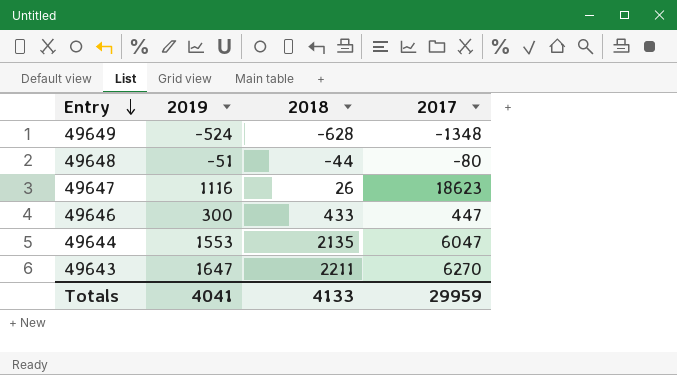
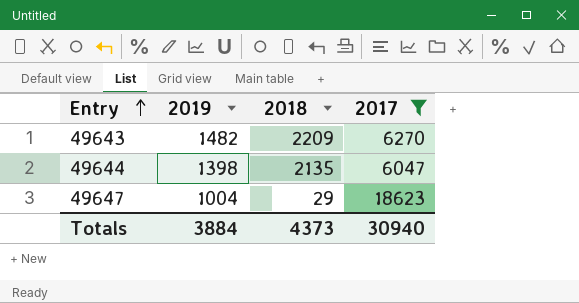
filter: none -> 2017 >= 6047
row order: Entry descending -> Entry ascending
49643 | 2019: 1647 -> 1482
49643 | 2018: 2211 -> 2209
49644 | 2019: 1553 -> 1398
49647 | 2019: 1116 -> 1004
49647 | 2018: 26 -> 29
Totals | 2019: 4041 -> 3884
Totals | 2018: 4133 -> 4373
Totals | 2017: 29959 -> 30940

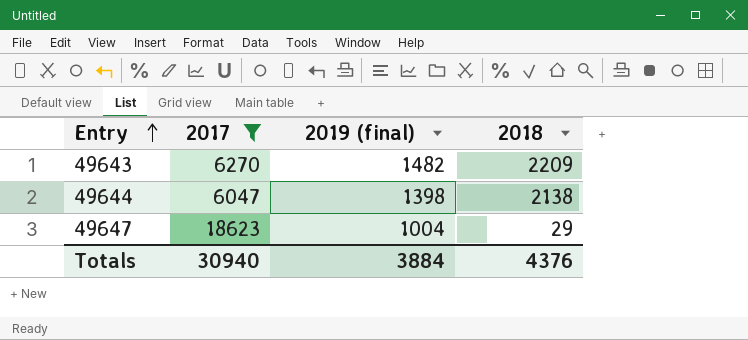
column 2017 | position: 4 -> 2
column name: 2019 -> 2019 (final)
49644 | 2018: 2135 -> 2138
Totals | 2018: 4373 -> 4376

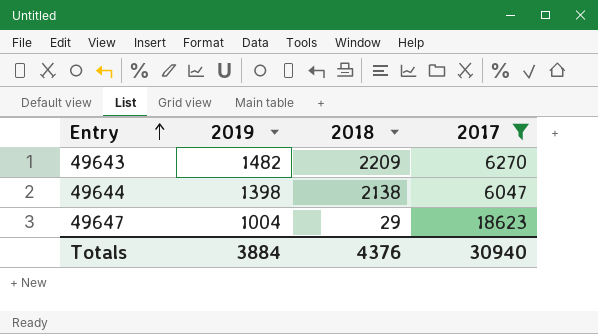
column name: 2019 (final) -> 2019
column 2017 | position: 2 -> 4

